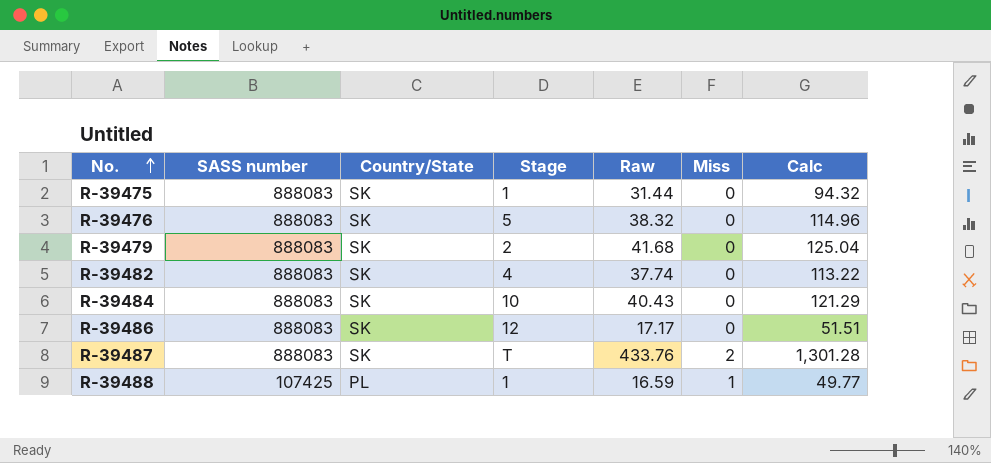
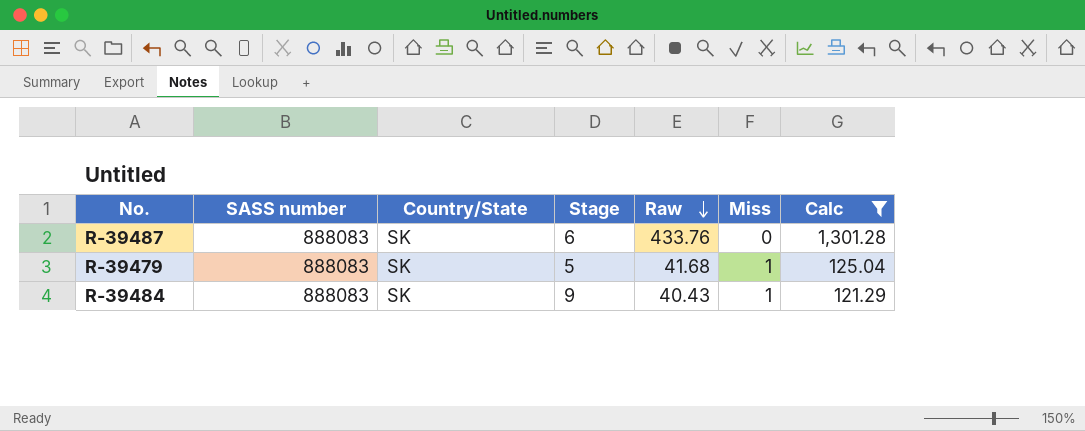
filter: none -> Calc >= 121.29
row order: No. ascending -> Raw descending
R-39487 | Stage: T -> 6
R-39487 | Miss: 2 -> 0
R-39479 | Stage: 2 -> 5
R-39479 | Miss: 0 -> 1
R-39484 | Stage: 10 -> 9
R-39484 | Miss: 0 -> 1

